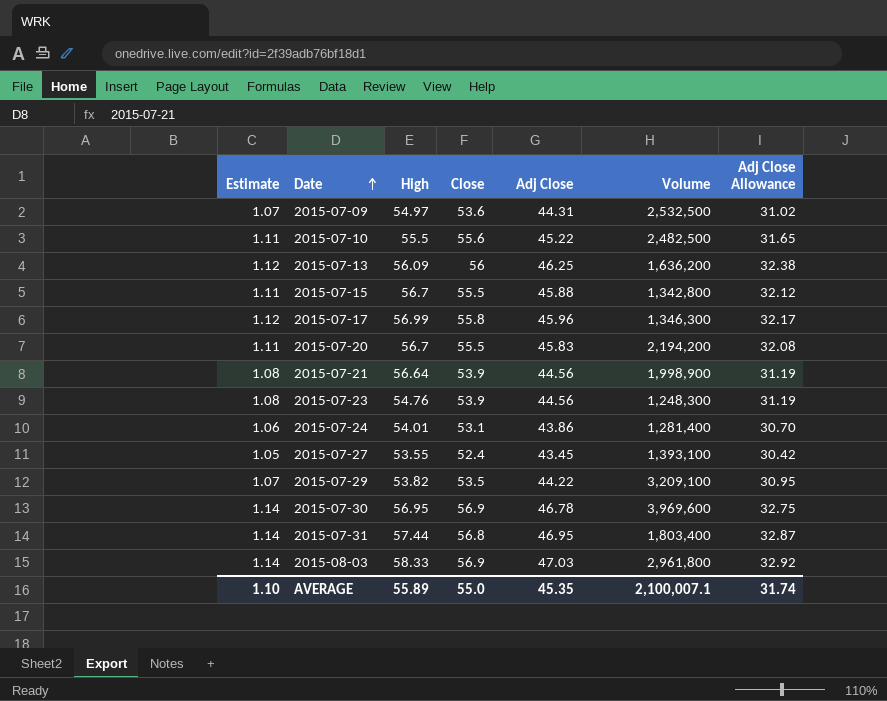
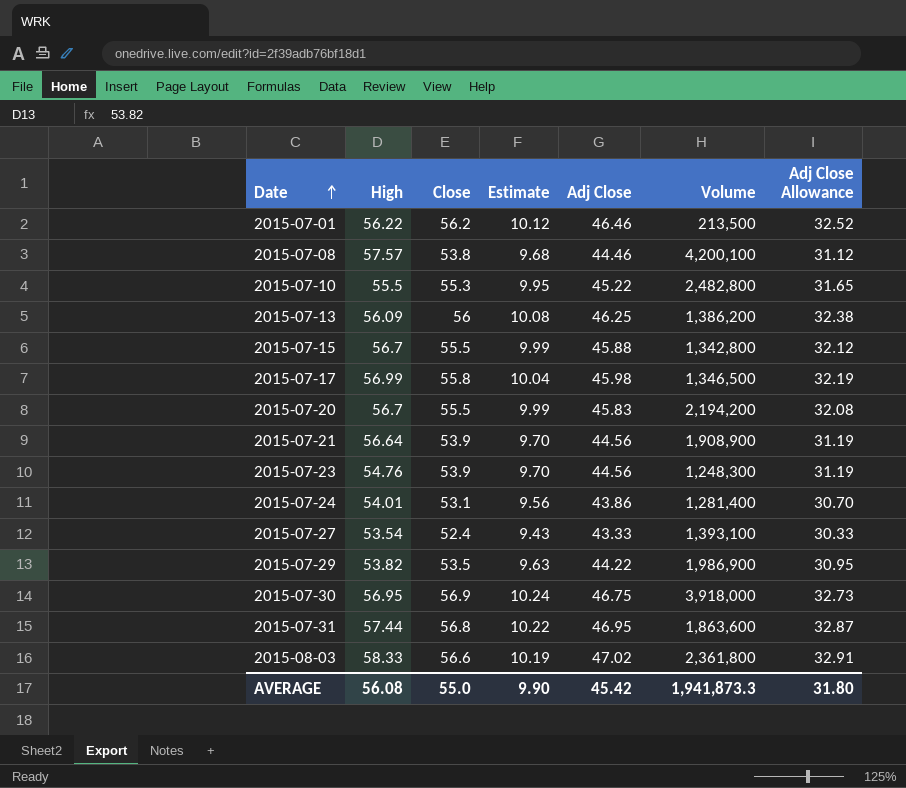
column Estimate | formula: [Close] * 0.02 -> [Close] * 0.18
column Estimate | position: 1 -> 4
row 2015-07-09: 1.07 | 54.97 | 53.6 | 44.31 | 2,532,500 | 31.02 -> none
row 2015-07-01: none -> 56.22 | 56.2 | 10.12 | 46.46 | 213,500 | 32.52
row 2015-07-08: none -> 57.57 | 53.8 | 9.68 | 44.46 | 4,200,100 | 31.12
2015-07-10 | Close: 55.6 -> 55.3
2015-07-10 | Volume: 2,482,500 -> 2,482,800
2015-07-13 | Volume: 1,636,200 -> 1,386,200
2015-07-17 | Adj Close: 45.96 -> 45.98
2015-07-17 | Volume: 1,346,300 -> 1,346,500
2015-07-17 | Adj Close Allowance: 32.17 -> 32.19
2015-07-21 | Volume: 1,998,900 -> 1,908,900
2015-07-27 | High: 53.55 -> 53.54
2015-07-27 | Adj Close: 43.45 -> 43.33
2015-07-27 | Adj Close Allowance: 30.42 -> 30.33
2015-07-29 | Volume: 3,209,100 -> 1,986,900
2015-07-30 | Adj Close: 46.78 -> 46.75
2015-07-30 | Volume: 3,969,600 -> 3,918,000
2015-07-30 | Adj Close Allowance: 32.75 -> 32.73
2015-07-31 | Volume: 1,803,400 -> 1,863,600
2015-08-03 | Close: 56.9 -> 56.6
2015-08-03 | Adj Close: 47.03 -> 47.02
2015-08-03 | Volume: 2,961,800 -> 2,361,800
2015-08-03 | Adj Close Allowance: 32.92 -> 32.91
AVERAGE | High: 55.89 -> 56.08
AVERAGE | Estimate: 1.10 -> 9.90
AVERAGE | Adj Close: 45.35 -> 45.42
AVERAGE | Volume: 2,100,007.1 -> 1,941,873.3
AVERAGE | Adj Close Allowance: 31.74 -> 31.80

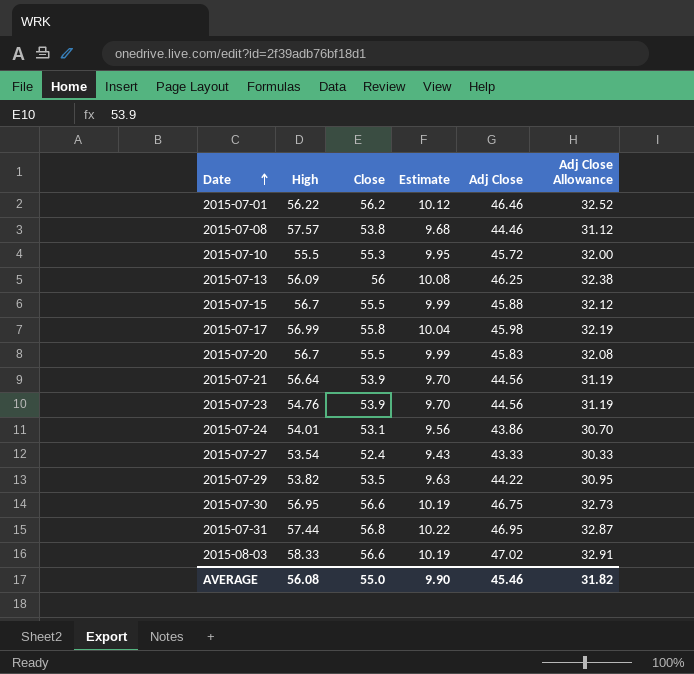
column Volume | position: 6 -> none
2015-07-10 | Adj Close: 45.22 -> 45.72
2015-07-10 | Adj Close Allowance: 31.65 -> 32.00
2015-07-30 | Close: 56.9 -> 56.6
2015-07-30 | Estimate: 10.24 -> 10.19
AVERAGE | Adj Close: 45.42 -> 45.46
AVERAGE | Adj Close Allowance: 31.80 -> 31.82

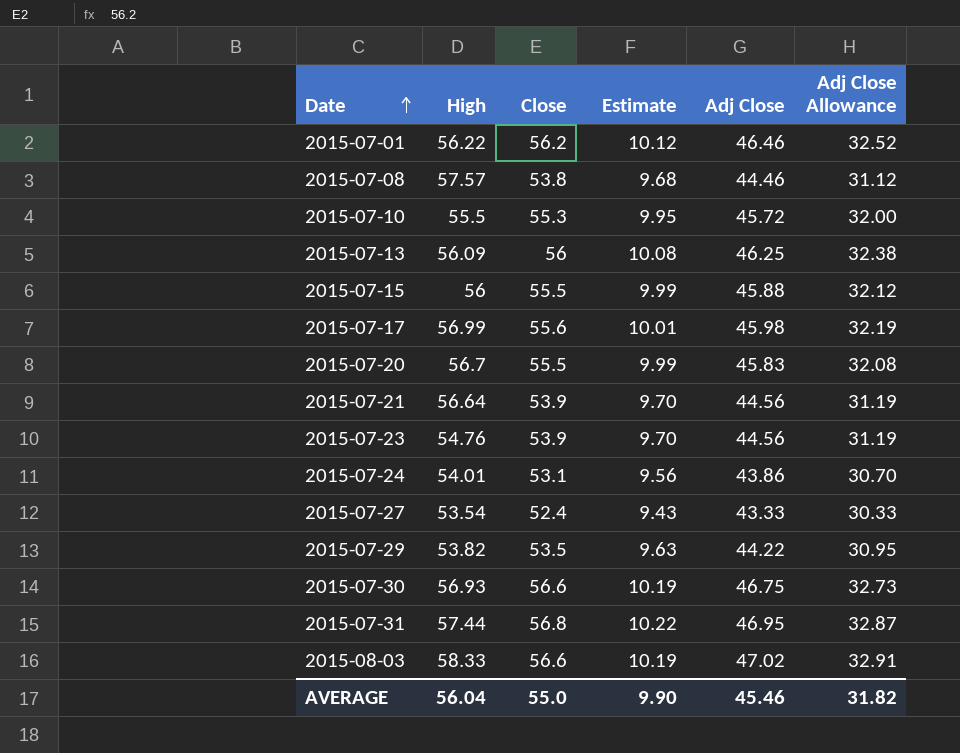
2015-07-15 | High: 56.7 -> 56
2015-07-17 | Close: 55.8 -> 55.6
2015-07-17 | Estimate: 10.04 -> 10.01
2015-07-30 | High: 56.95 -> 56.93
AVERAGE | High: 56.08 -> 56.04

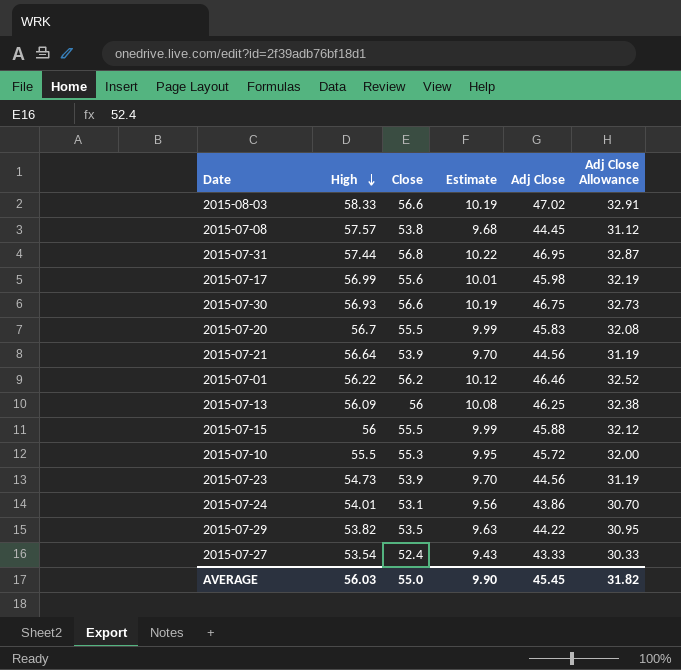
row order: Date ascending -> High descending
2015-07-08 | Adj Close: 44.46 -> 44.45
2015-07-23 | High: 54.76 -> 54.73
AVERAGE | High: 56.04 -> 56.03
AVERAGE | Adj Close: 45.46 -> 45.45

